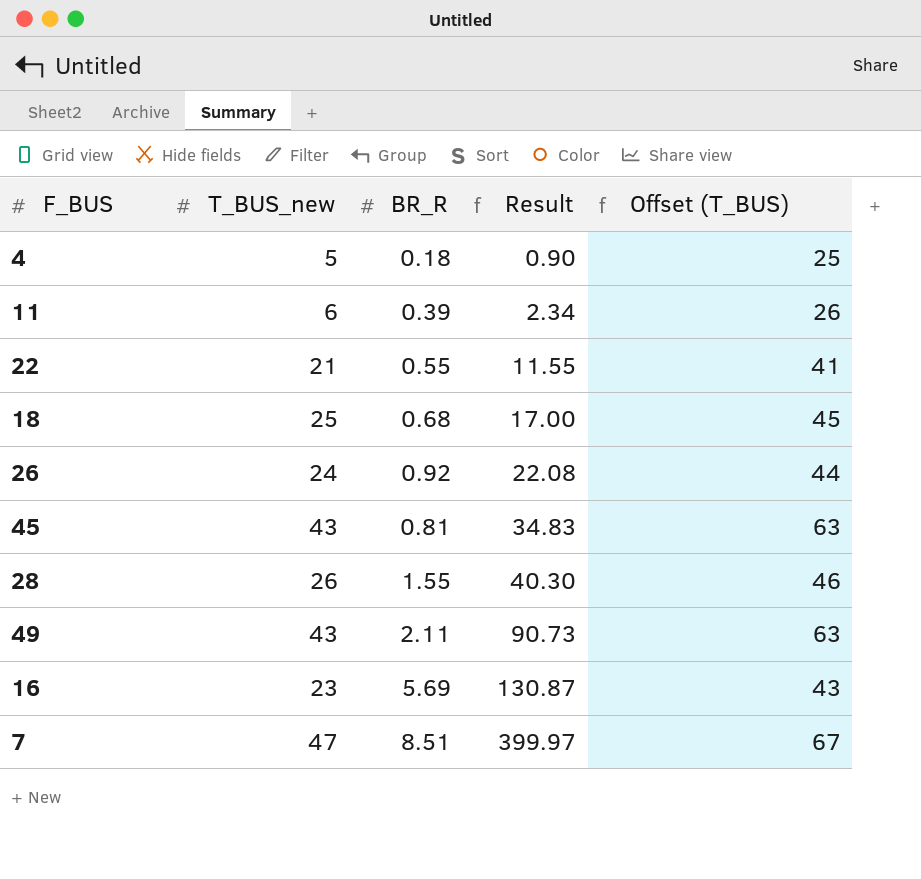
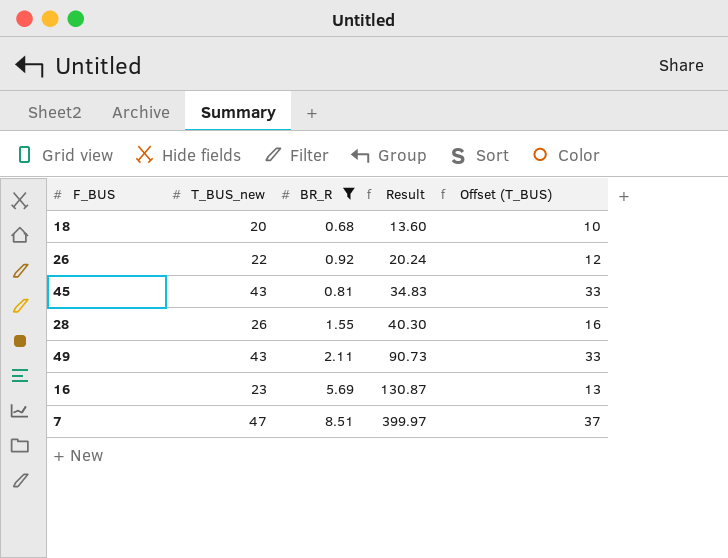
filter: none -> BR_R >= 0.68
column Offset (T_BUS) | formula: [T_BUS_new] + 20 -> [T_BUS_new] - 10
18 | T_BUS_new: 25 -> 20
18 | Result: 17.00 -> 13.60
26 | T_BUS_new: 24 -> 22
26 | Result: 22.08 -> 20.24

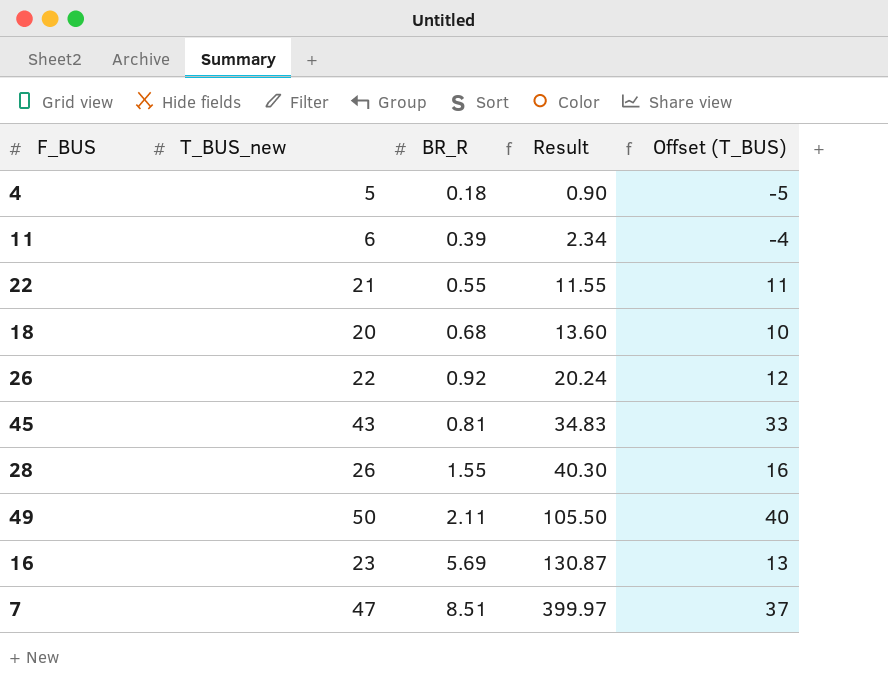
filter: BR_R >= 0.68 -> none
49 | T_BUS_new: 43 -> 50
49 | Result: 90.73 -> 105.50
49 | Offset (T_BUS): 33 -> 40

